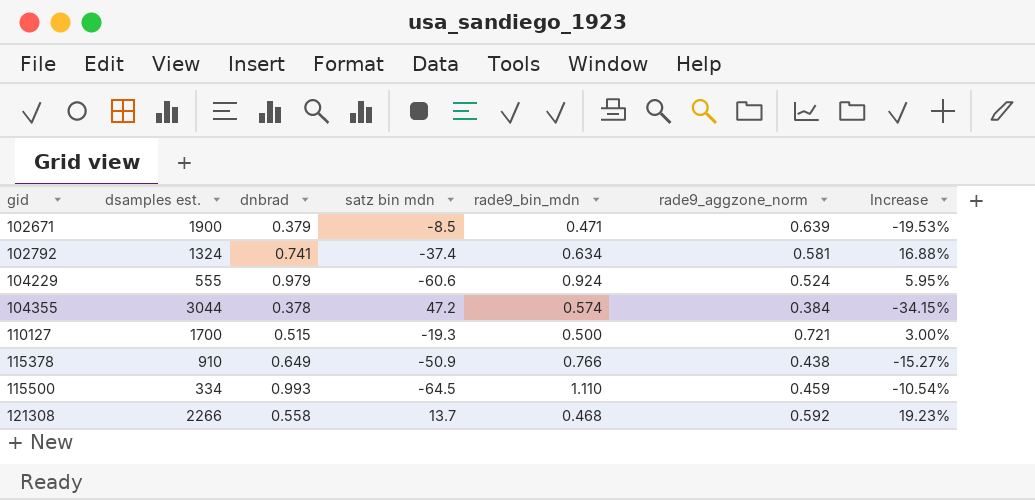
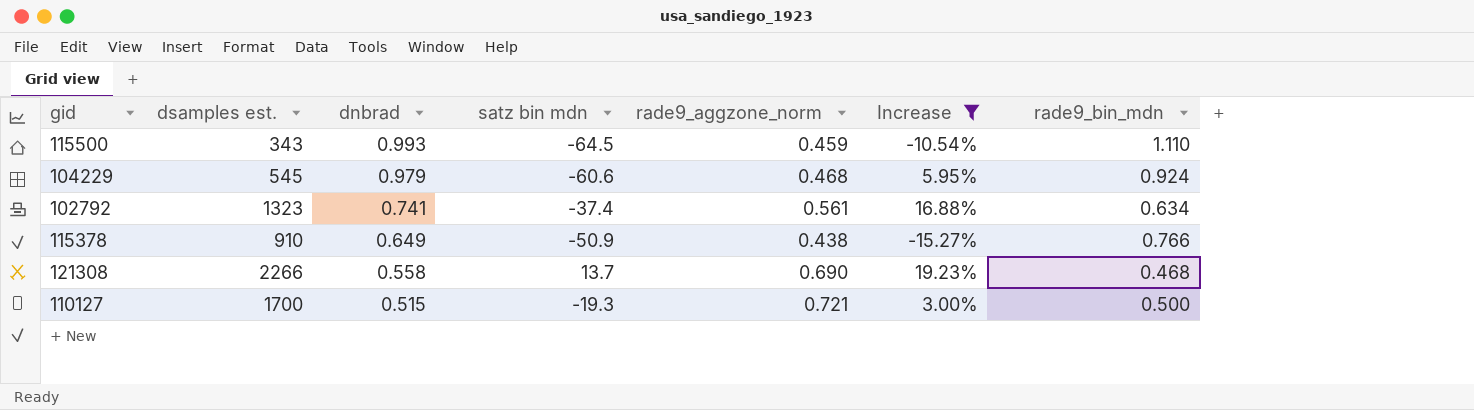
filter: none -> Increase >= -15.27%
row order: gid ascending -> dnbrad descending
column rade9_bin_mdn | position: 5 -> 7
115500 | dsamples est.: 334 -> 343
104229 | dsamples est.: 555 -> 545
104229 | rade9_aggzone_norm: 0.524 -> 0.468
102792 | dsamples est.: 1324 -> 1323
102792 | rade9_aggzone_norm: 0.581 -> 0.561
121308 | rade9_aggzone_norm: 0.592 -> 0.690

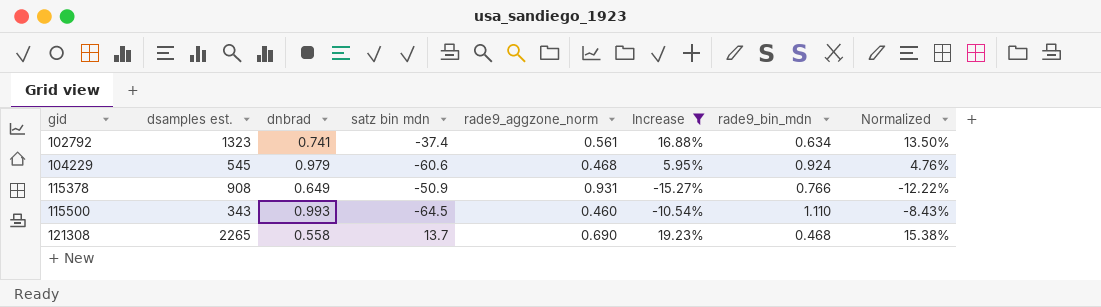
row order: dnbrad descending -> gid ascending
column Normalized | formula: none -> [Increase] * 0.8
row 110127: 1700 | 0.515 | -19.3 | 0.721 | 3.00% | 0.500 -> none
115378 | dsamples est.: 910 -> 908
115378 | rade9_aggzone_norm: 0.438 -> 0.931
115500 | rade9_aggzone_norm: 0.459 -> 0.460
121308 | dsamples est.: 2266 -> 2265

